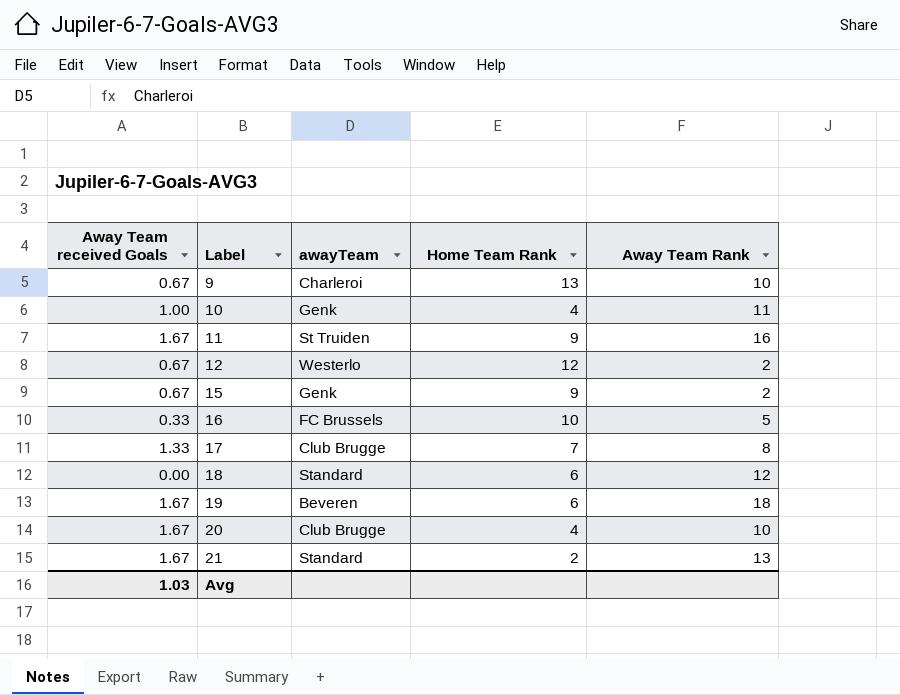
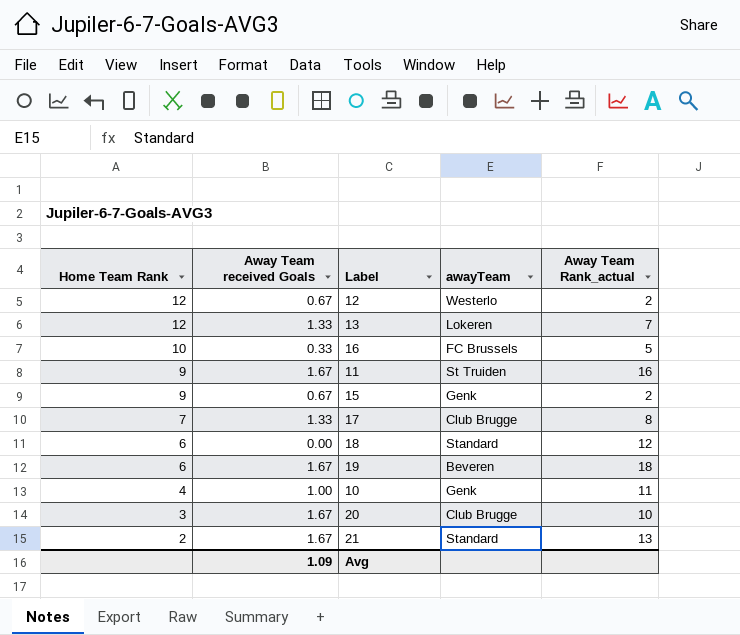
row order: Label ascending -> Home Team Rank descending
column Home Team Rank | position: 4 -> 1
column name: Away Team Rank -> Away Team Rank_actual
row 9: 0.67 | Charleroi | 13 | 10 -> none
row 13: none -> 12 | 1.33 | Lokeren | 7
20 | Home Team Rank: 4 -> 3
Avg | Away Team received Goals: 1.03 -> 1.09

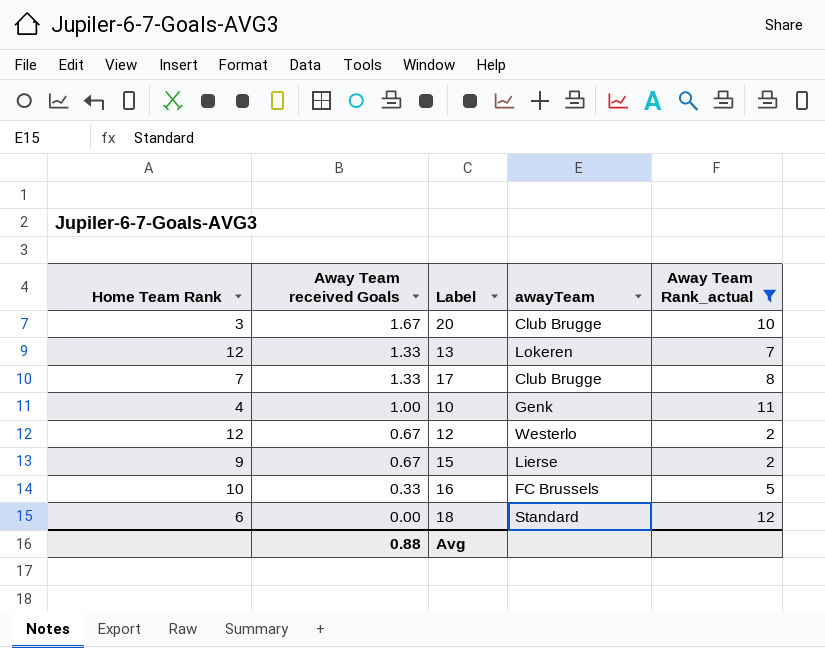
filter: none -> Away Team Rank_actual <= 12
row order: Home Team Rank descending -> Away Team received Goals descending
15 | awayTeam: Genk -> Lierse
Avg | Away Team received Goals: 1.09 -> 0.88

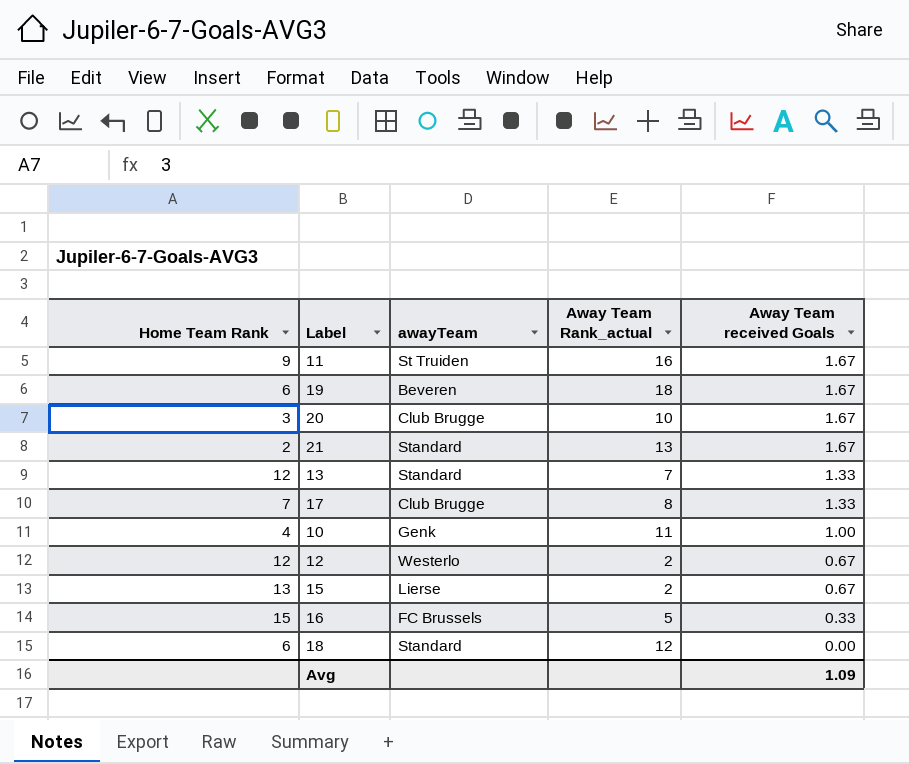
filter: Away Team Rank_actual <= 12 -> none
column Away Team received Goals | position: 2 -> 5
13 | awayTeam: Lokeren -> Standard
15 | Home Team Rank: 9 -> 13
16 | Home Team Rank: 10 -> 15
Avg | Away Team received Goals: 0.88 -> 1.09

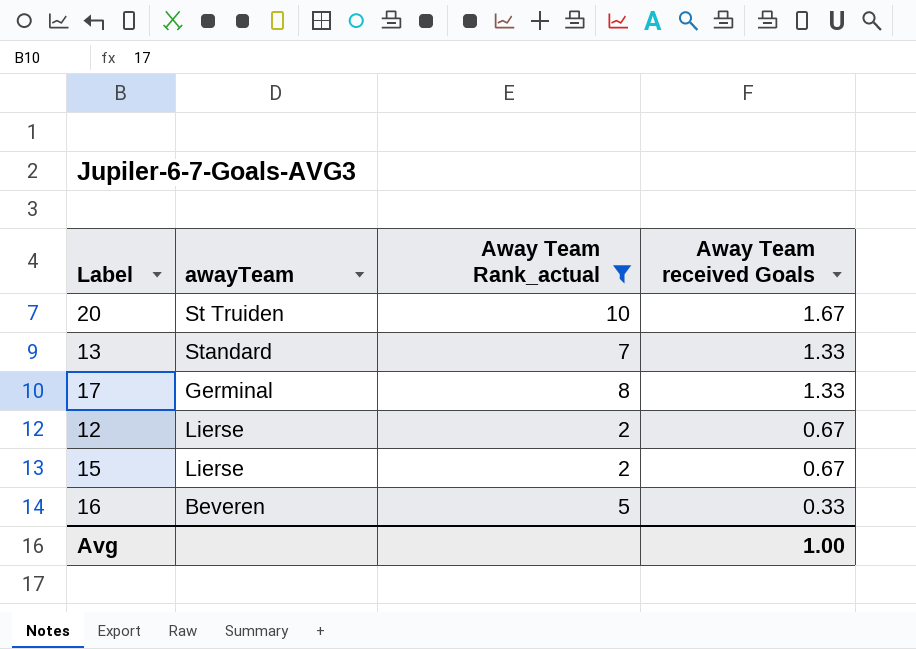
filter: none -> Away Team Rank_actual <= 10
column Home Team Rank | position: 1 -> none
20 | awayTeam: Club Brugge -> St Truiden
17 | awayTeam: Club Brugge -> Germinal
12 | awayTeam: Westerlo -> Lierse
16 | awayTeam: FC Brussels -> Beveren
Avg | Away Team received Goals: 1.09 -> 1.00

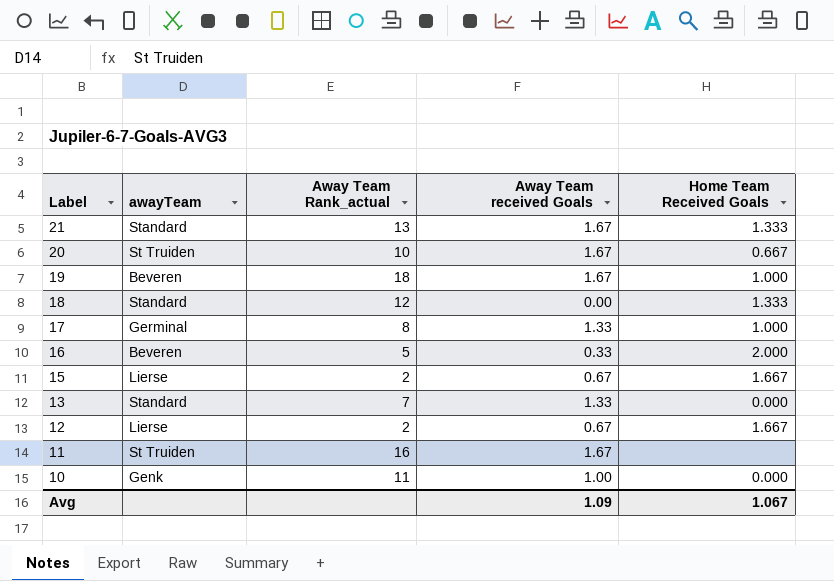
filter: Away Team Rank_actual <= 10 -> none
row order: Away Team received Goals descending -> Label descending
column Home Team Received Goals | position: none -> 5
Avg | Away Team received Goals: 1.00 -> 1.09

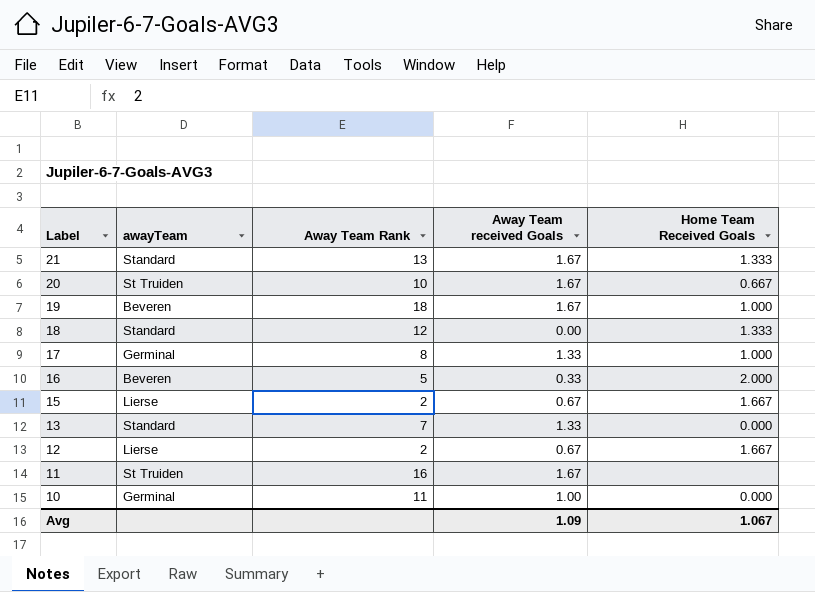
column name: Away Team Rank_actual -> Away Team Rank
10 | awayTeam: Genk -> Germinal

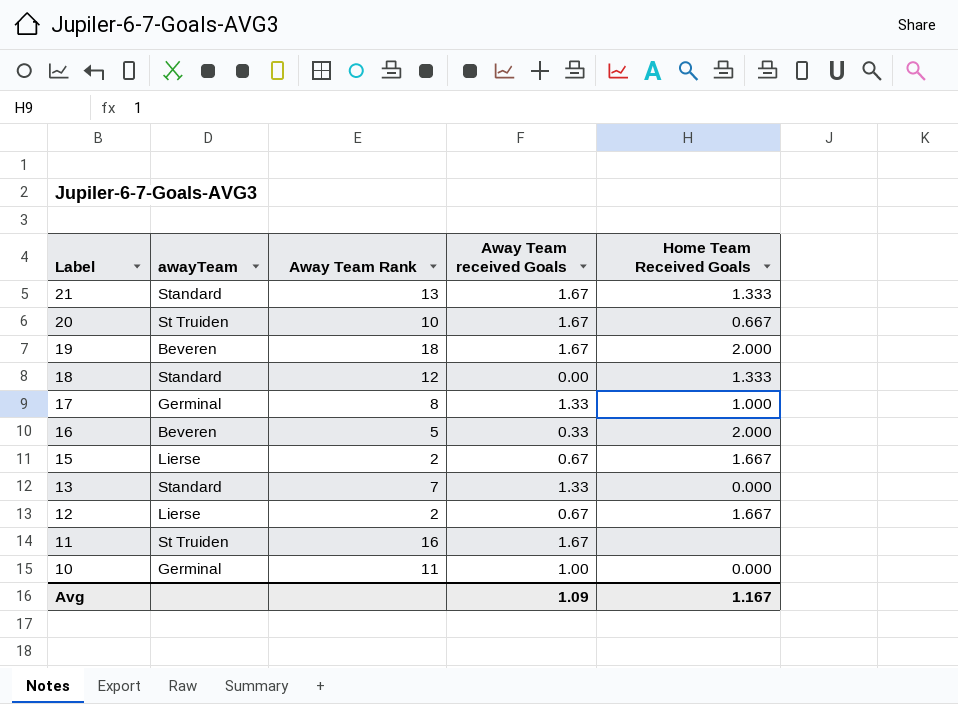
19 | Home Team Received Goals: 1.000 -> 2.000
Avg | Home Team Received Goals: 1.067 -> 1.167

